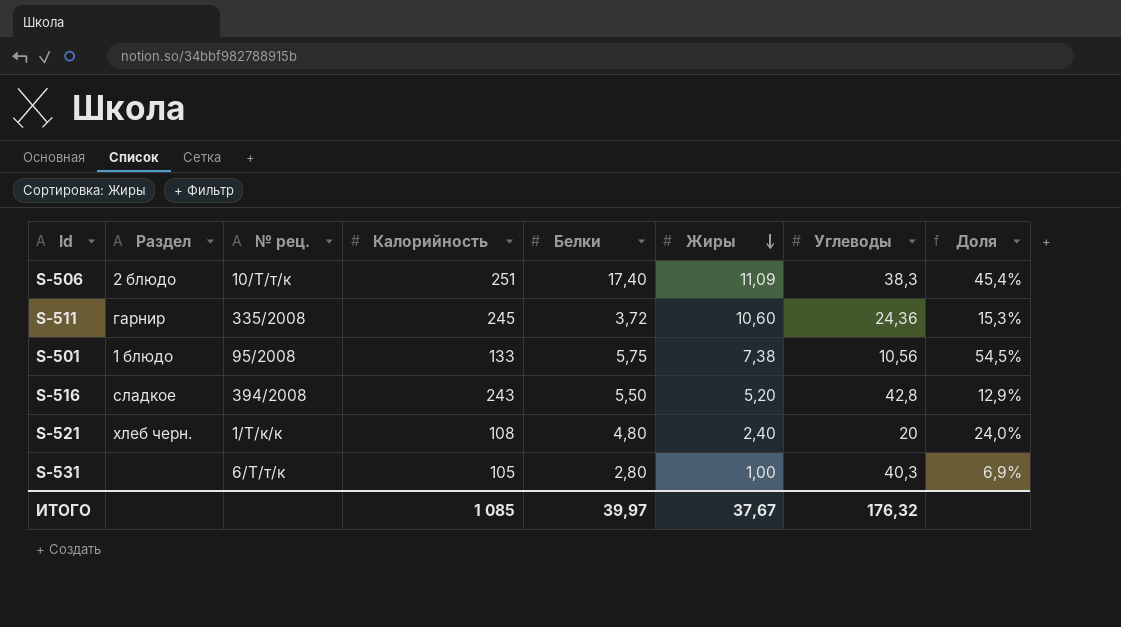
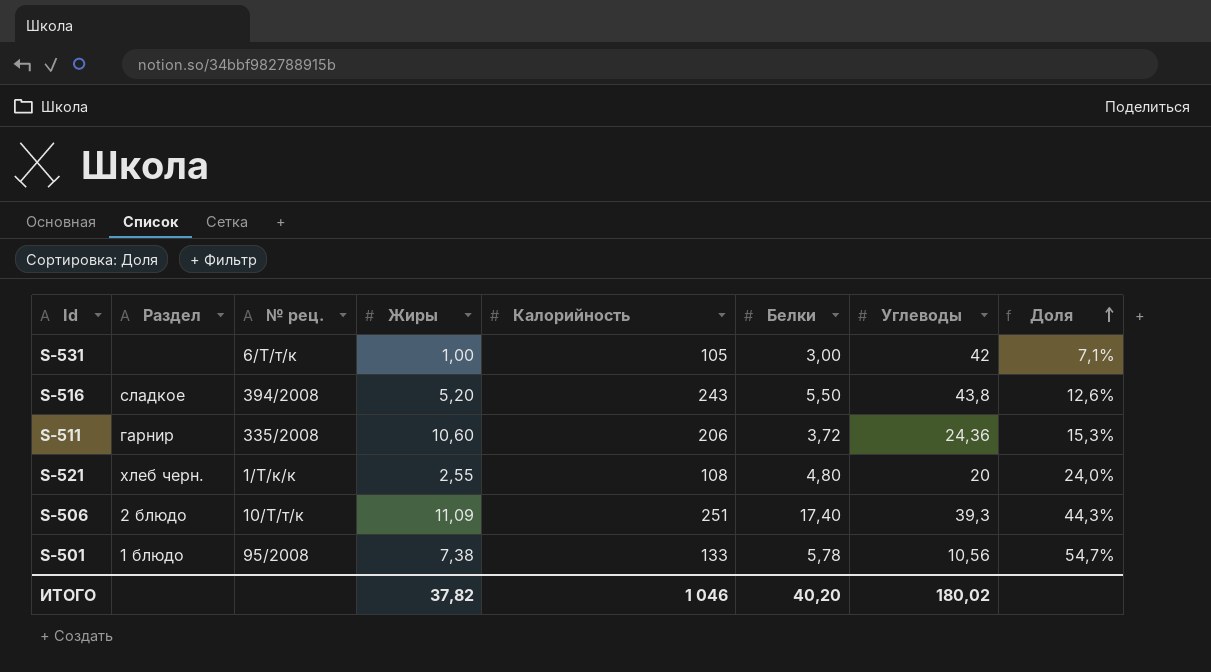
row order: Жиры descending -> Доля ascending
column Жиры | position: 6 -> 4
S-531 | Белки: 2,80 -> 3,00
S-531 | Углеводы: 40,3 -> 42
S-531 | Доля: 6,9% -> 7,1%
S-516 | Углеводы: 42,8 -> 43,8
S-516 | Доля: 12,9% -> 12,6%
S-511 | Калорийность: 245 -> 206
S-521 | Жиры: 2,40 -> 2,55
S-506 | Углеводы: 38,3 -> 39,3
S-506 | Доля: 45,4% -> 44,3%
S-501 | Белки: 5,75 -> 5,78
S-501 | Доля: 54,5% -> 54,7%
ИТОГО | Жиры: 37,67 -> 37,82
ИТОГО | Калорийность: 1 085 -> 1 046
ИТОГО | Белки: 39,97 -> 40,20
ИТОГО | Углеводы: 176,32 -> 180,02

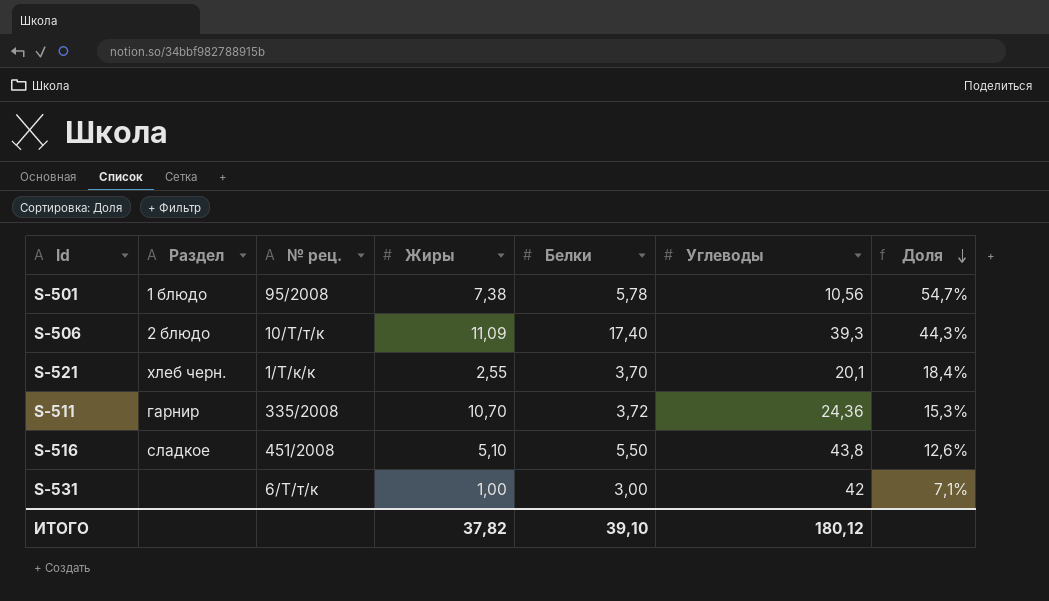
row order: Доля ascending -> Доля descending
column Калорийность | position: 5 -> none
S-521 | Белки: 4,80 -> 3,70
S-521 | Углеводы: 20 -> 20,1
S-521 | Доля: 24,0% -> 18,4%
S-511 | Жиры: 10,60 -> 10,70
S-516 | № рец.: 394/2008 -> 451/2008
S-516 | Жиры: 5,20 -> 5,10
ИТОГО | Белки: 40,20 -> 39,10
ИТОГО | Углеводы: 180,02 -> 180,12

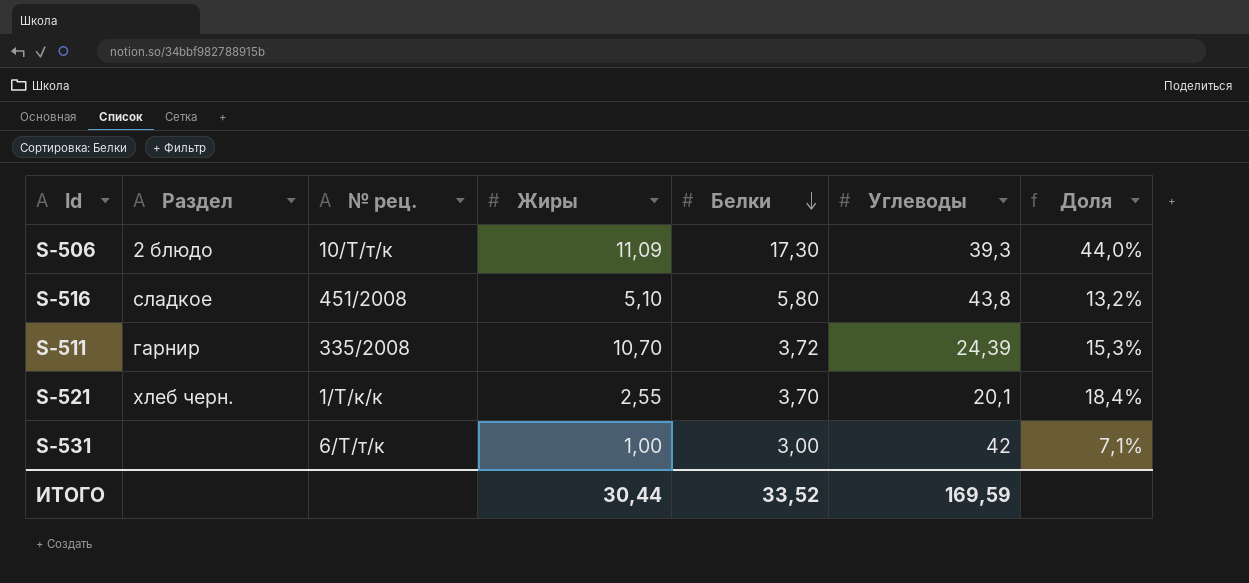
row order: Доля descending -> Белки descending
row S-501: 1 блюдо | 95/2008 | 7,38 | 5,78 | 10,56 | 54,7% -> none
S-506 | Белки: 17,40 -> 17,30
S-506 | Доля: 44,3% -> 44,0%
S-516 | Белки: 5,50 -> 5,80
S-516 | Доля: 12,6% -> 13,2%
S-511 | Углеводы: 24,36 -> 24,39
ИТОГО | Жиры: 37,82 -> 30,44
ИТОГО | Белки: 39,10 -> 33,52
ИТОГО | Углеводы: 180,12 -> 169,59

